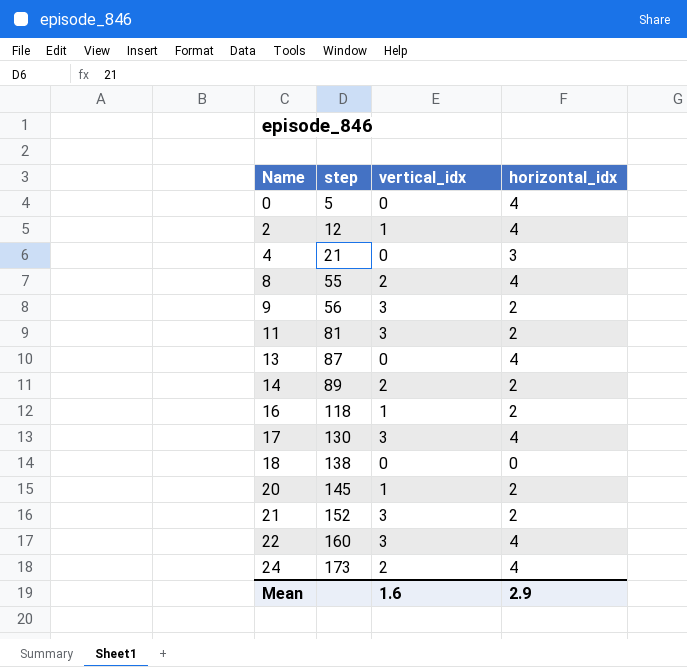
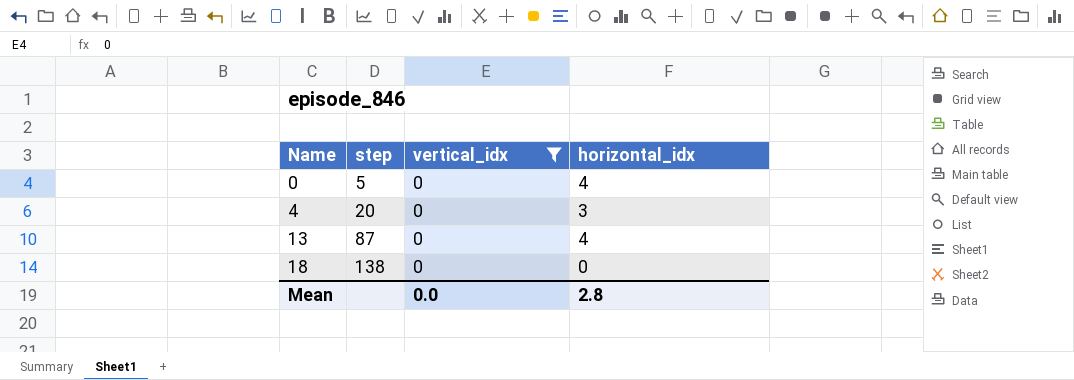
filter: none -> vertical_idx = 0
4 | step: 21 -> 20
Mean | vertical_idx: 1.6 -> 0.0
Mean | horizontal_idx: 2.9 -> 2.8

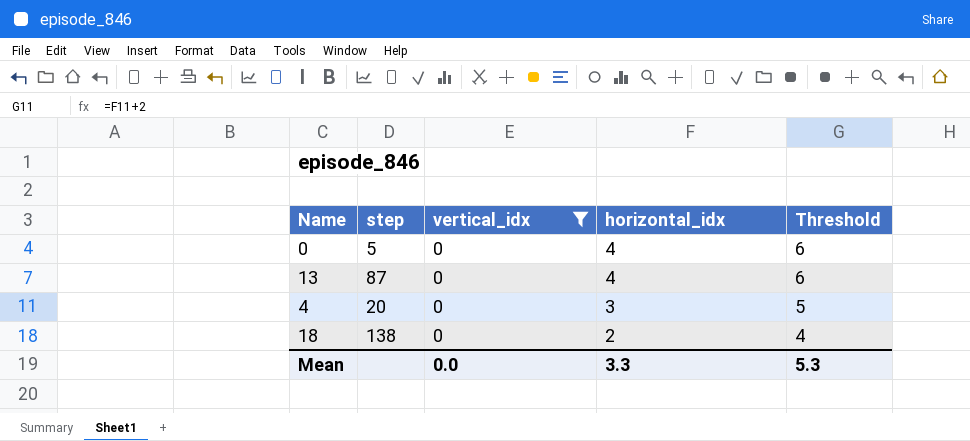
row order: Name ascending -> horizontal_idx descending
column Threshold | formula: none -> [horizontal_idx] + 2
18 | horizontal_idx: 0 -> 2
Mean | horizontal_idx: 2.8 -> 3.3

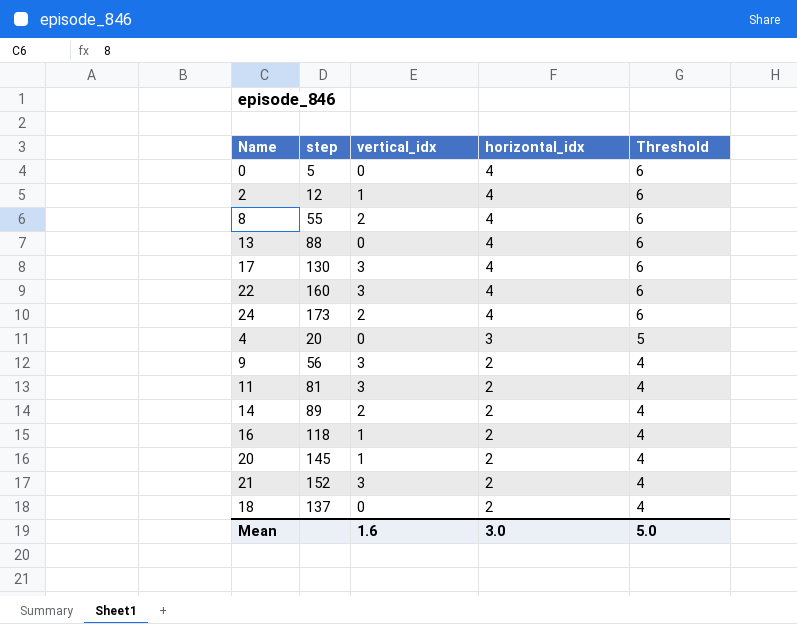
filter: vertical_idx = 0 -> none
13 | step: 87 -> 88
18 | step: 138 -> 137
Mean | vertical_idx: 0.0 -> 1.6
Mean | horizontal_idx: 3.3 -> 3.0
Mean | Threshold: 5.3 -> 5.0

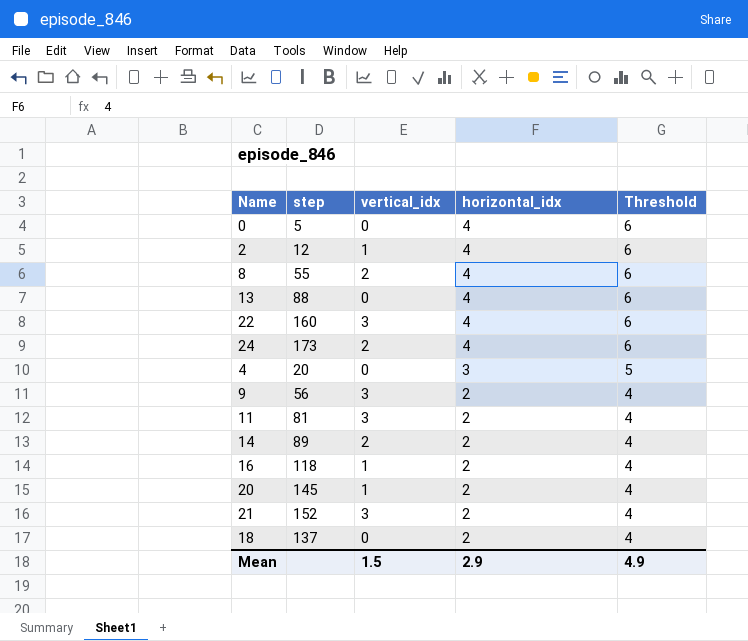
row 17: 130 | 3 | 4 | 6 -> none
Mean | vertical_idx: 1.6 -> 1.5
Mean | horizontal_idx: 3.0 -> 2.9
Mean | Threshold: 5.0 -> 4.9

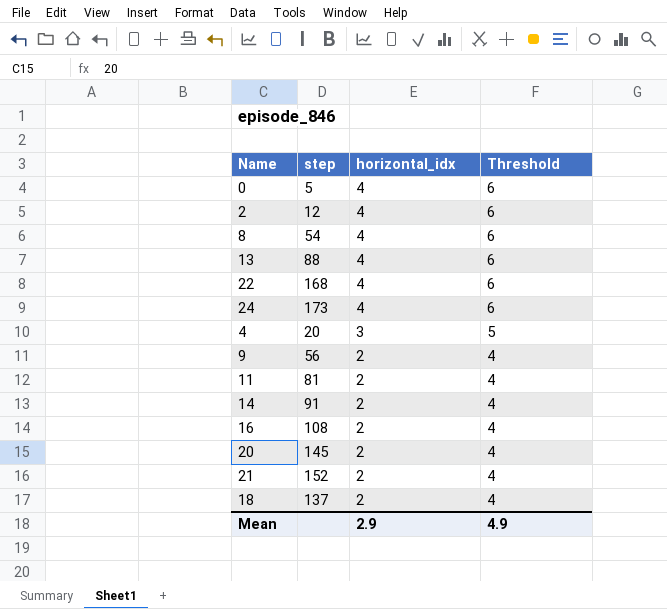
column vertical_idx | position: 3 -> none
8 | step: 55 -> 54
22 | step: 160 -> 168
14 | step: 89 -> 91
16 | step: 118 -> 108

